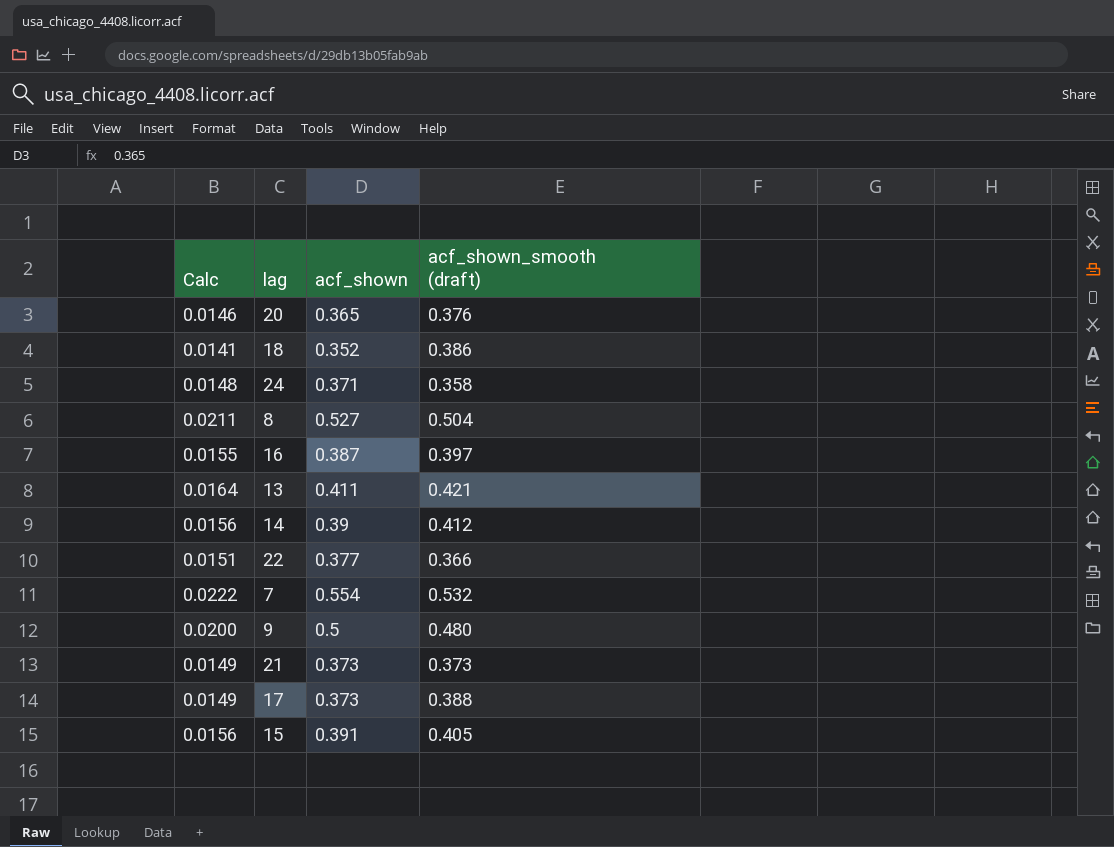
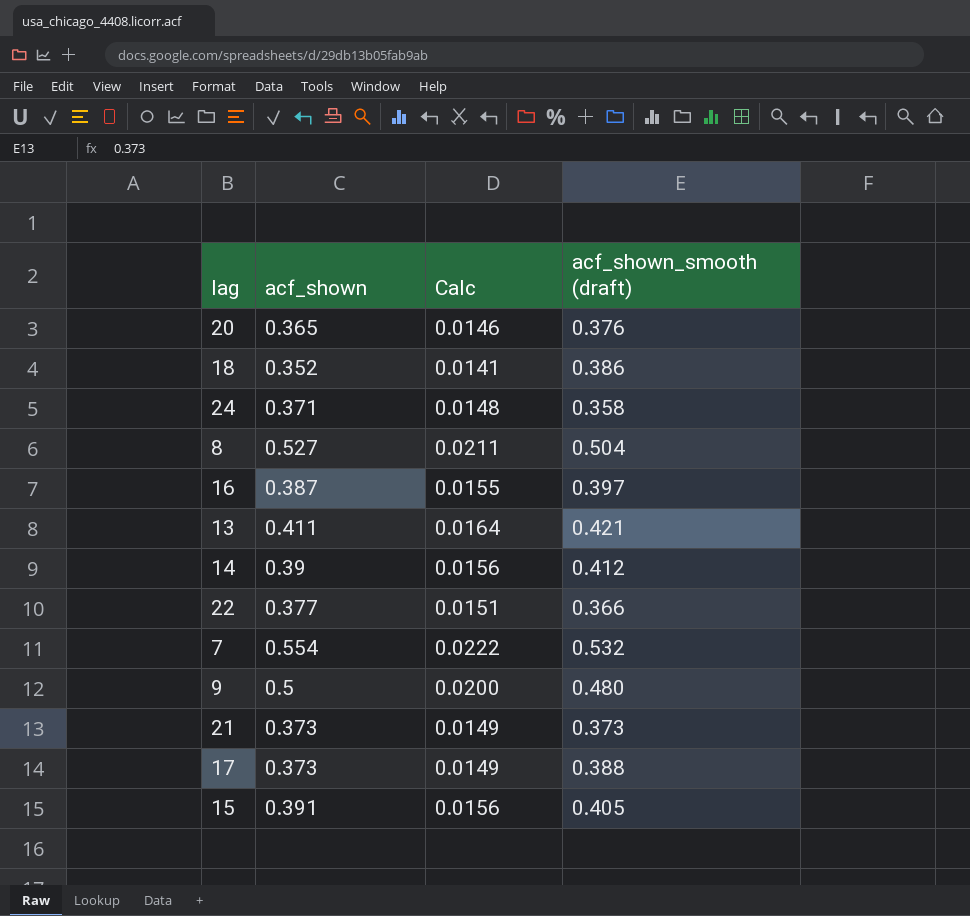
column Calc | position: 1 -> 3

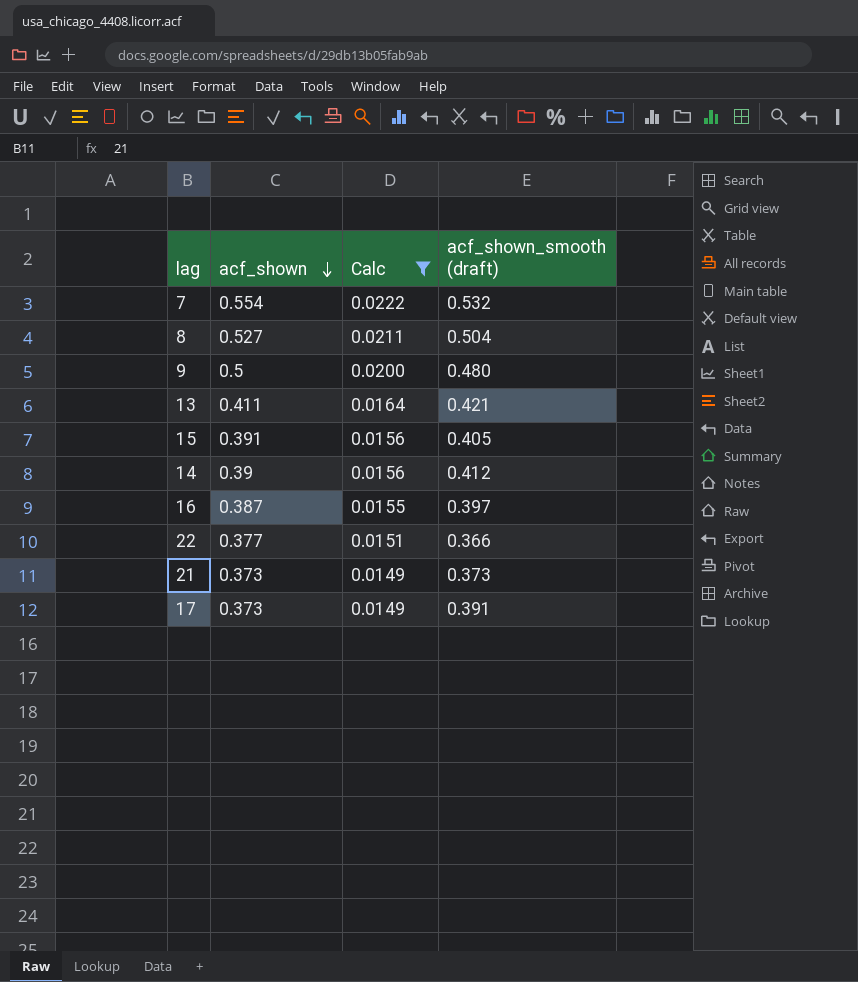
filter: none -> Calc >= 0.0149
row order: none -> acf_shown descending
17 | acf_shown_smooth (draft): 0.388 -> 0.391

